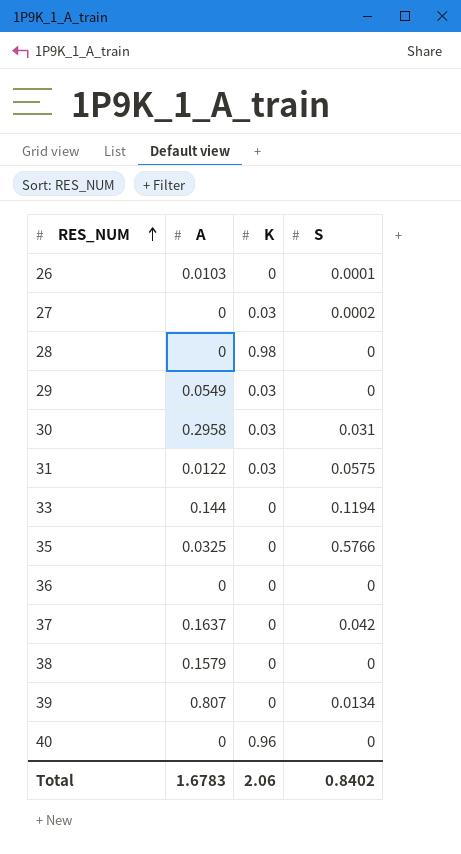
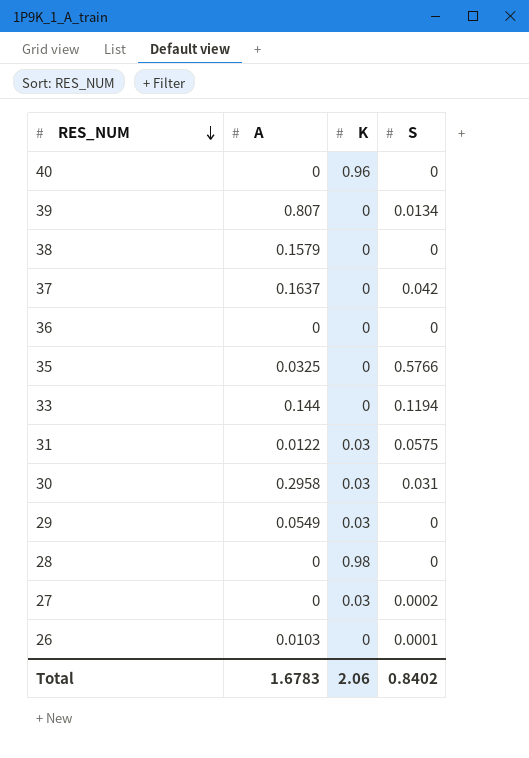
row order: RES_NUM ascending -> RES_NUM descending

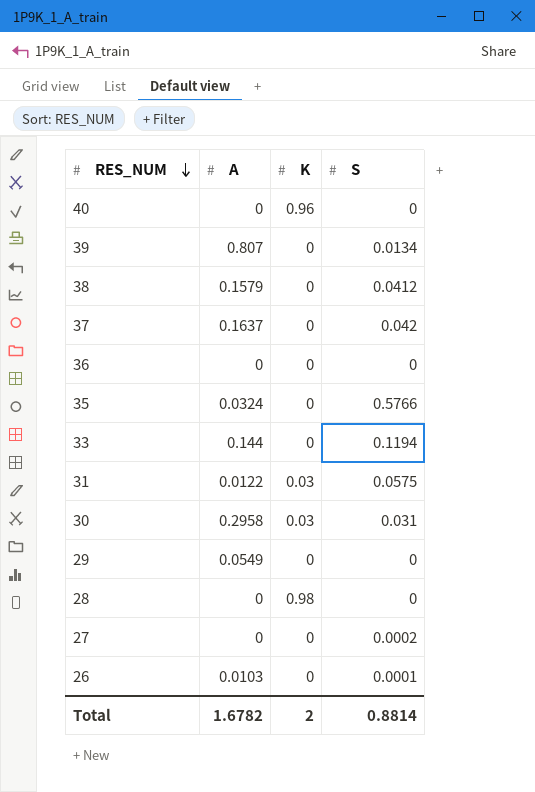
38 | S: 0 -> 0.0412
35 | A: 0.0325 -> 0.0324
29 | K: 0.03 -> 0
27 | K: 0.03 -> 0
Total | A: 1.6783 -> 1.6782
Total | K: 2.06 -> 2
Total | S: 0.8402 -> 0.8814

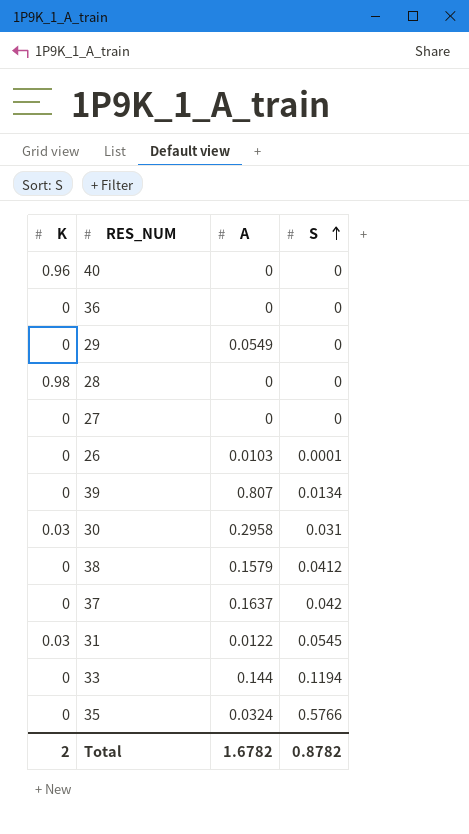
row order: RES_NUM descending -> S ascending
column K | position: 3 -> 1
27 | S: 0.0002 -> 0
31 | S: 0.0575 -> 0.0545
Total | S: 0.8814 -> 0.8782

